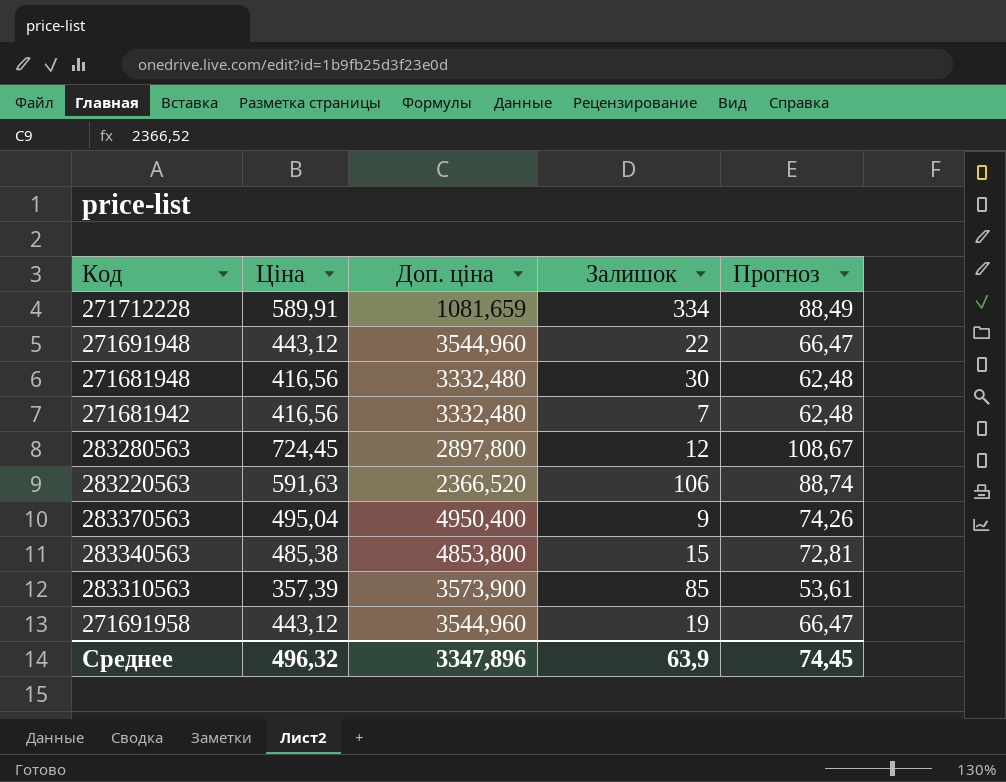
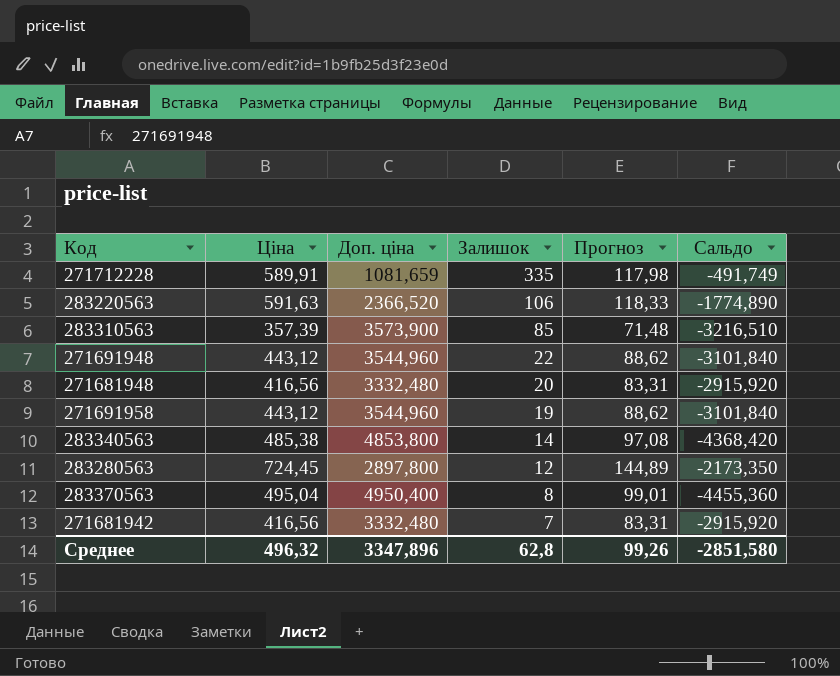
row order: none -> Залишок descending
column Прогноз | formula: [Ціна] * 0,15 -> [Ціна] * 0,2
column Сальдо | formula: none -> [Ціна] - [Доп. ціна]
271712228 | Залишок: 334 -> 335
271681948 | Залишок: 30 -> 20
283340563 | Залишок: 15 -> 14
283370563 | Залишок: 9 -> 8
Среднее | Залишок: 63,9 -> 62,8
Среднее | Прогноз: 74,45 -> 99,26

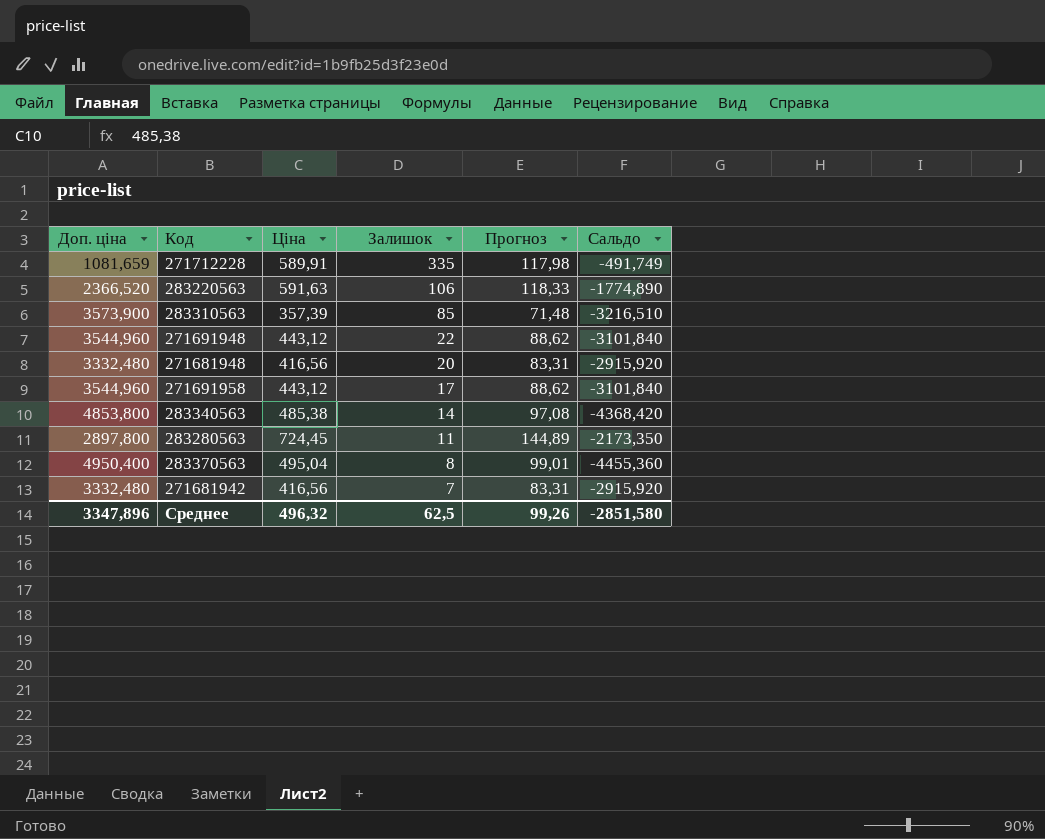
column Доп. ціна | position: 3 -> 1
271691958 | Залишок: 19 -> 17
283280563 | Залишок: 12 -> 11
Среднее | Залишок: 62,8 -> 62,5

